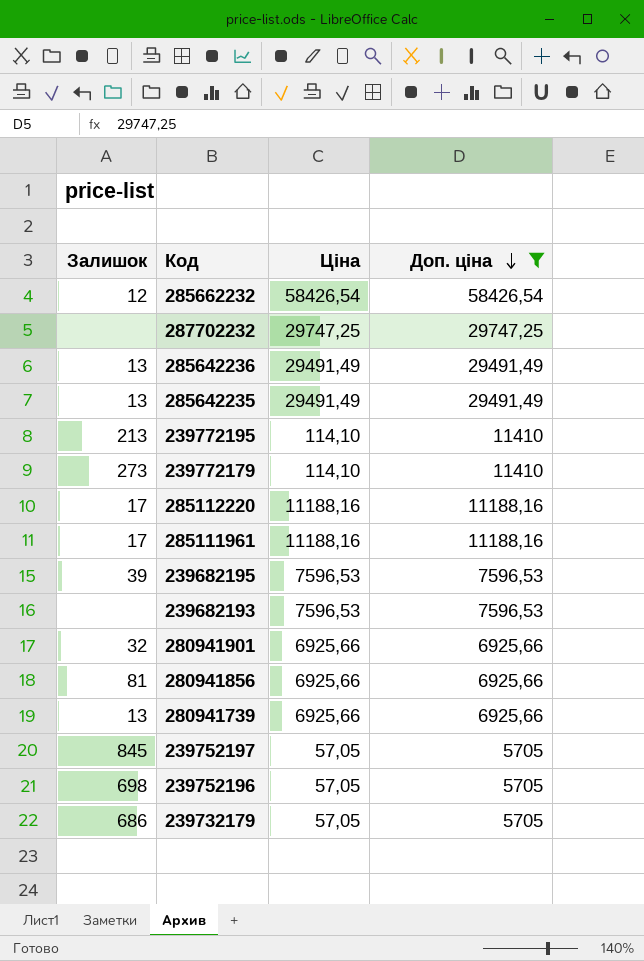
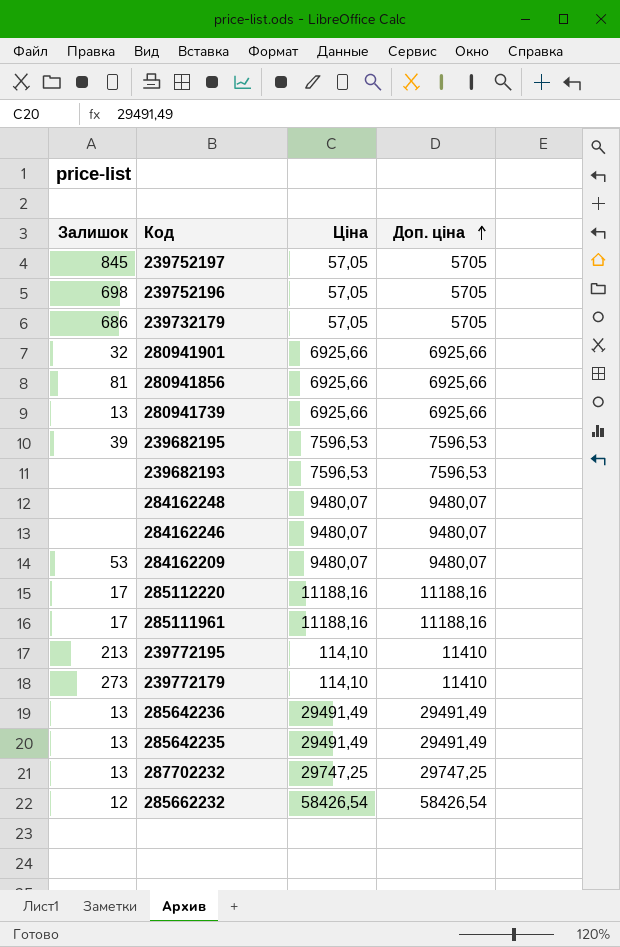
filter: Доп. ціна != 9480,07 -> none
row order: Доп. ціна descending -> Доп. ціна ascending
287702232 | Залишок: none -> 13

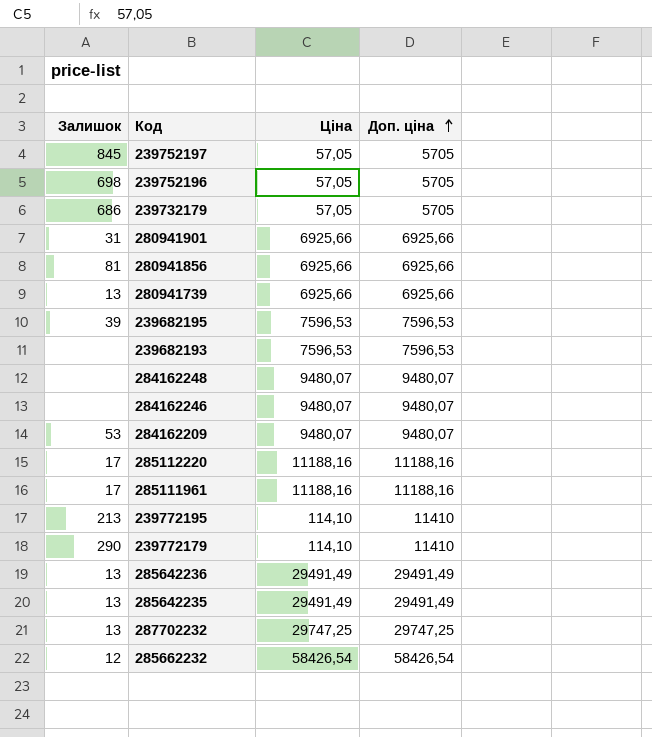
280941901 | Залишок: 32 -> 31
239772179 | Залишок: 273 -> 290

